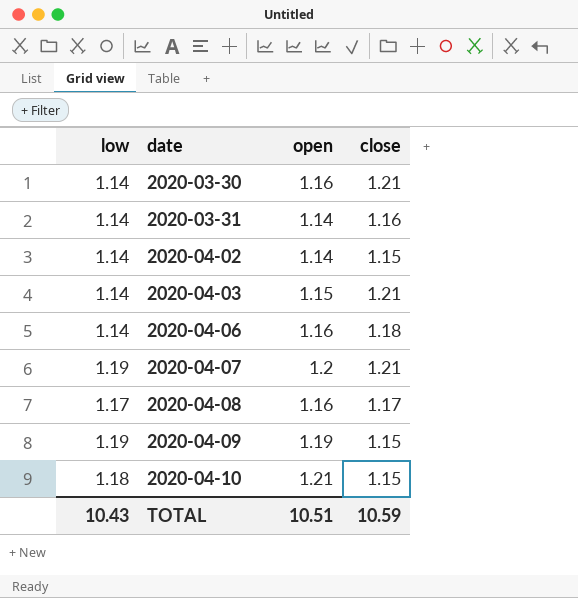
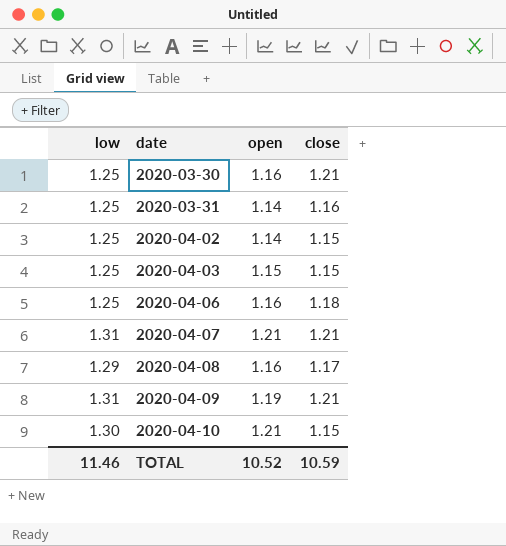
2020-03-30 | low: 1.14 -> 1.25
2020-03-31 | low: 1.14 -> 1.25
2020-04-02 | low: 1.14 -> 1.25
2020-04-03 | low: 1.14 -> 1.25
2020-04-03 | close: 1.21 -> 1.15
2020-04-06 | low: 1.14 -> 1.25
2020-04-07 | low: 1.19 -> 1.31
2020-04-07 | open: 1.2 -> 1.21
2020-04-08 | low: 1.17 -> 1.29
2020-04-09 | low: 1.19 -> 1.31
2020-04-09 | close: 1.15 -> 1.21
2020-04-10 | low: 1.18 -> 1.30
TOTAL | low: 10.43 -> 11.46
TOTAL | open: 10.51 -> 10.52

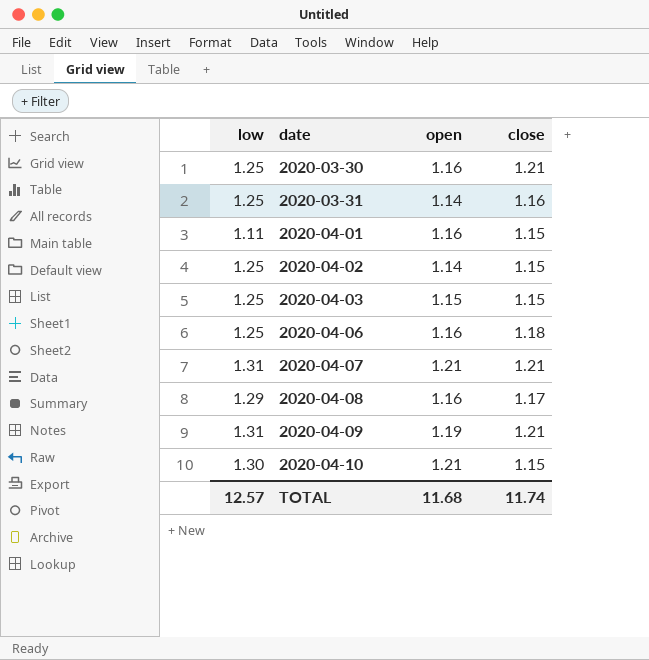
row 2020-04-01: none -> 1.11 | 1.16 | 1.15
TOTAL | low: 11.46 -> 12.57
TOTAL | open: 10.52 -> 11.68
TOTAL | close: 10.59 -> 11.74

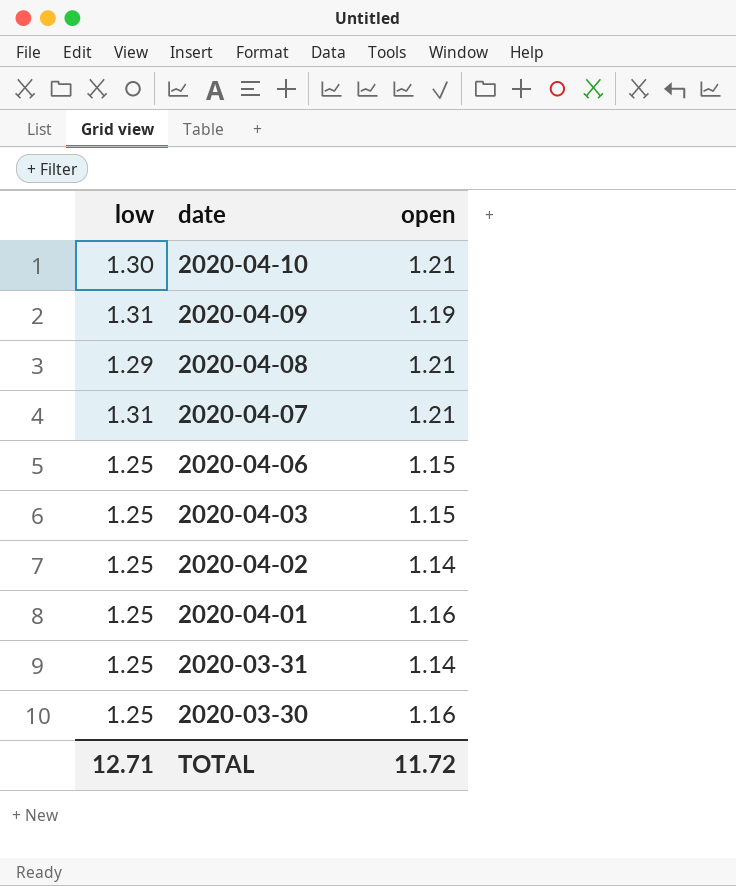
row order: date ascending -> date descending
column close | position: 4 -> none
2020-04-08 | open: 1.16 -> 1.21
2020-04-06 | open: 1.16 -> 1.15
2020-04-01 | low: 1.11 -> 1.25
TOTAL | low: 12.57 -> 12.71
TOTAL | open: 11.68 -> 11.72

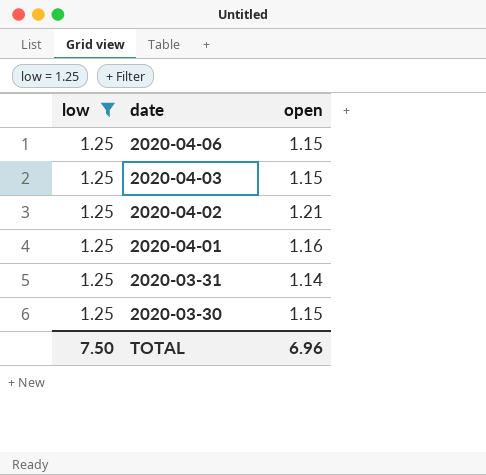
filter: none -> low = 1.25
2020-04-02 | open: 1.14 -> 1.21
2020-03-30 | open: 1.16 -> 1.15
TOTAL | low: 12.71 -> 7.50
TOTAL | open: 11.72 -> 6.96

